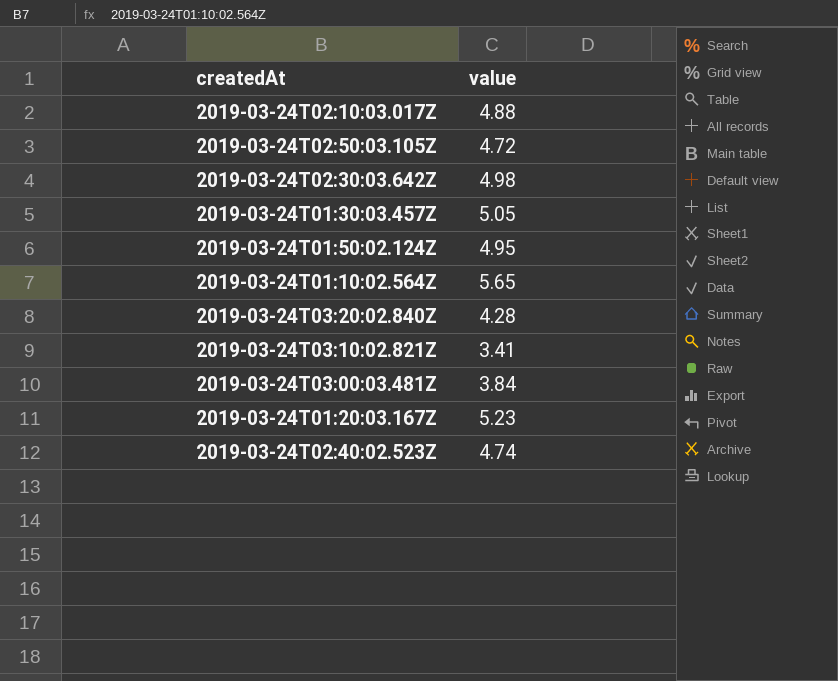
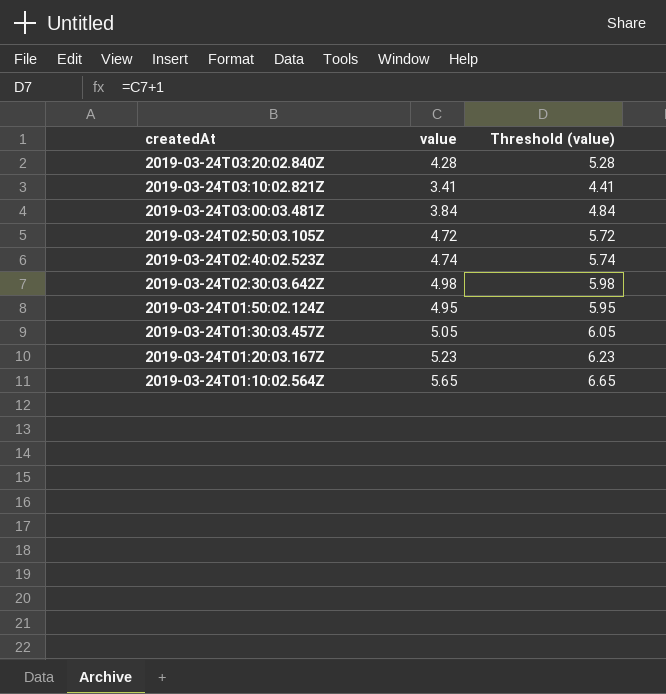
row order: none -> createdAt descending
column Threshold (value) | formula: none -> [value] + 1
row 2019-03-24T02:10:03.017Z: 4.88 -> none

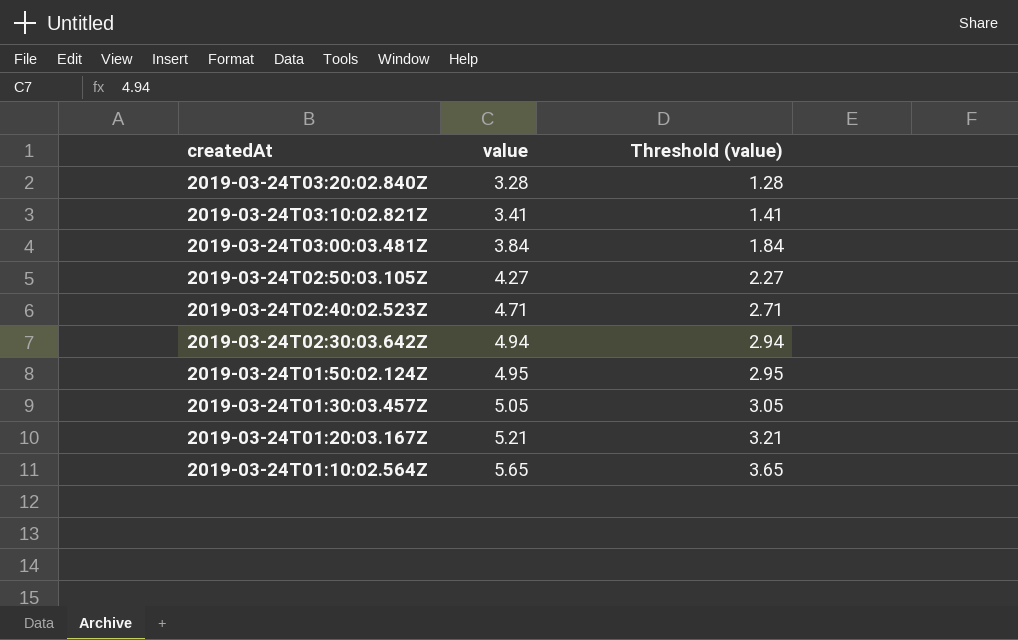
column Threshold (value) | formula: [value] + 1 -> [value] - 2
2019-03-24T03:20:02.840Z | value: 4.28 -> 3.28
2019-03-24T02:50:03.105Z | value: 4.72 -> 4.27
2019-03-24T02:40:02.523Z | value: 4.74 -> 4.71
2019-03-24T02:30:03.642Z | value: 4.98 -> 4.94
2019-03-24T01:20:03.167Z | value: 5.23 -> 5.21

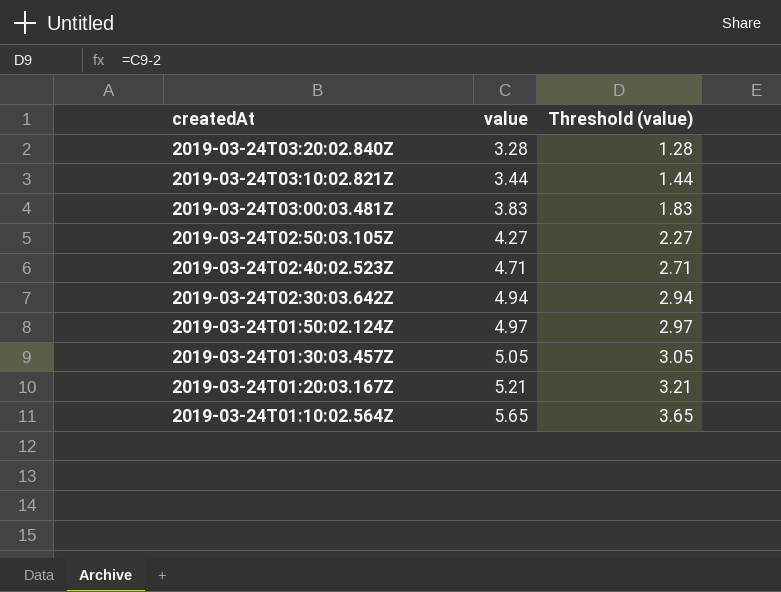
2019-03-24T03:10:02.821Z | value: 3.41 -> 3.44
2019-03-24T03:10:02.821Z | Threshold (value): 1.41 -> 1.44
2019-03-24T03:00:03.481Z | value: 3.84 -> 3.83
2019-03-24T03:00:03.481Z | Threshold (value): 1.84 -> 1.83
2019-03-24T01:50:02.124Z | value: 4.95 -> 4.97
2019-03-24T01:50:02.124Z | Threshold (value): 2.95 -> 2.97

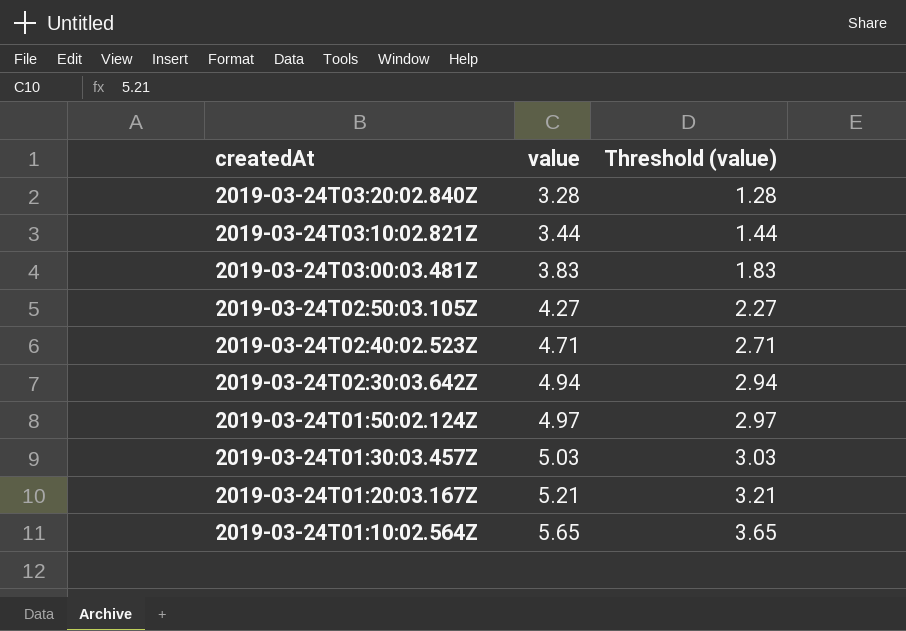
2019-03-24T01:30:03.457Z | value: 5.05 -> 5.03
2019-03-24T01:30:03.457Z | Threshold (value): 3.05 -> 3.03

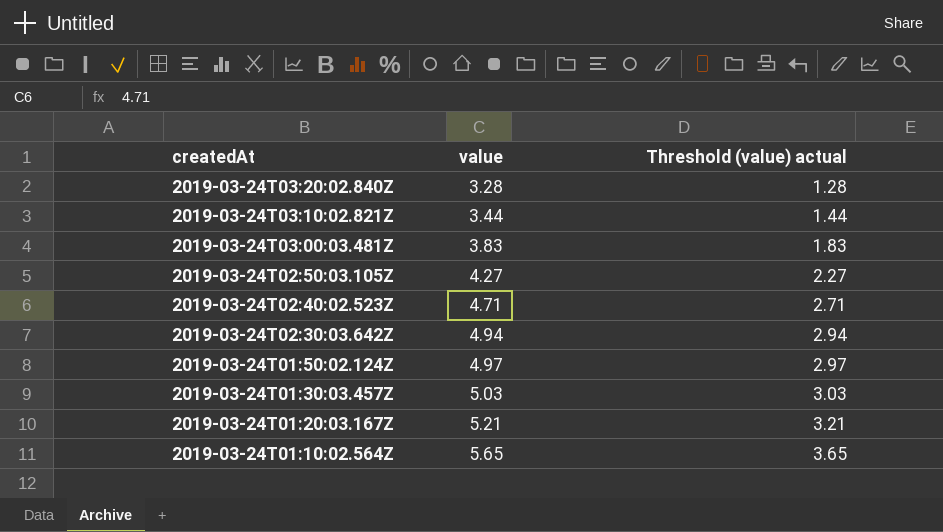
column name: Threshold (value) -> Threshold (value) actual

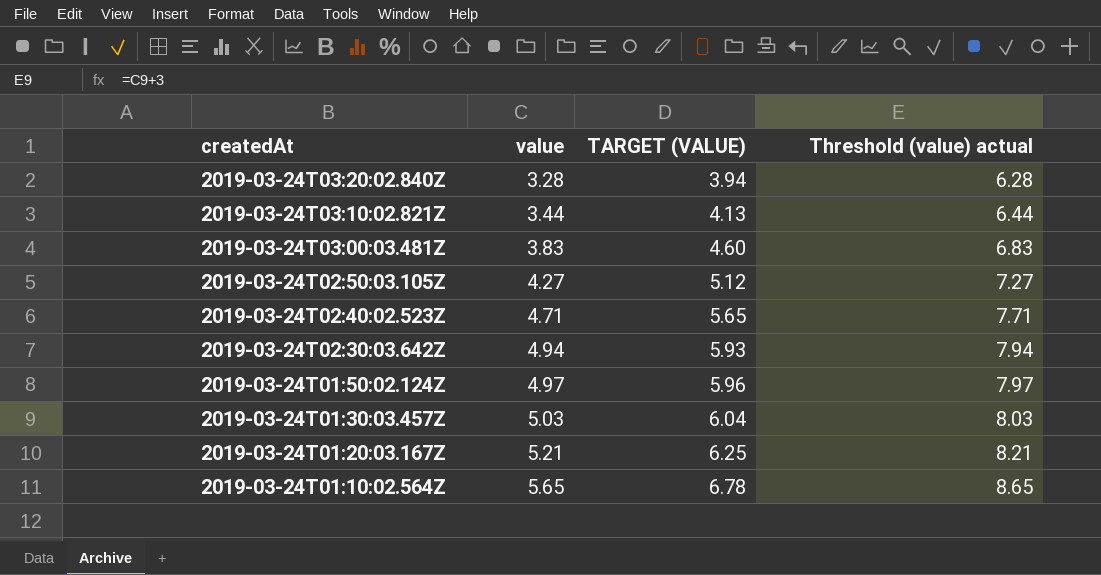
column TARGET (VALUE) | formula: none -> [value] * 1.2
column Threshold (value) actual | formula: [value] - 2 -> [value] + 3

